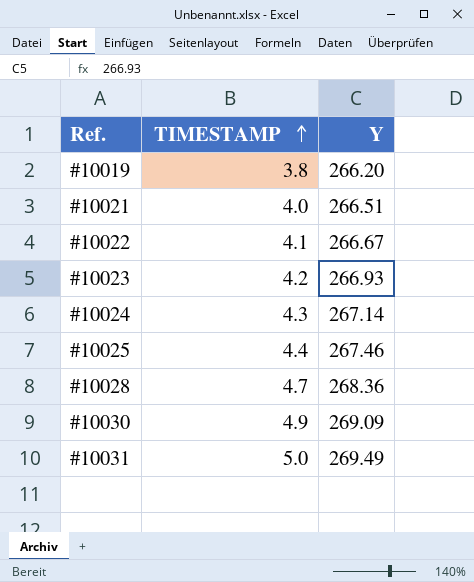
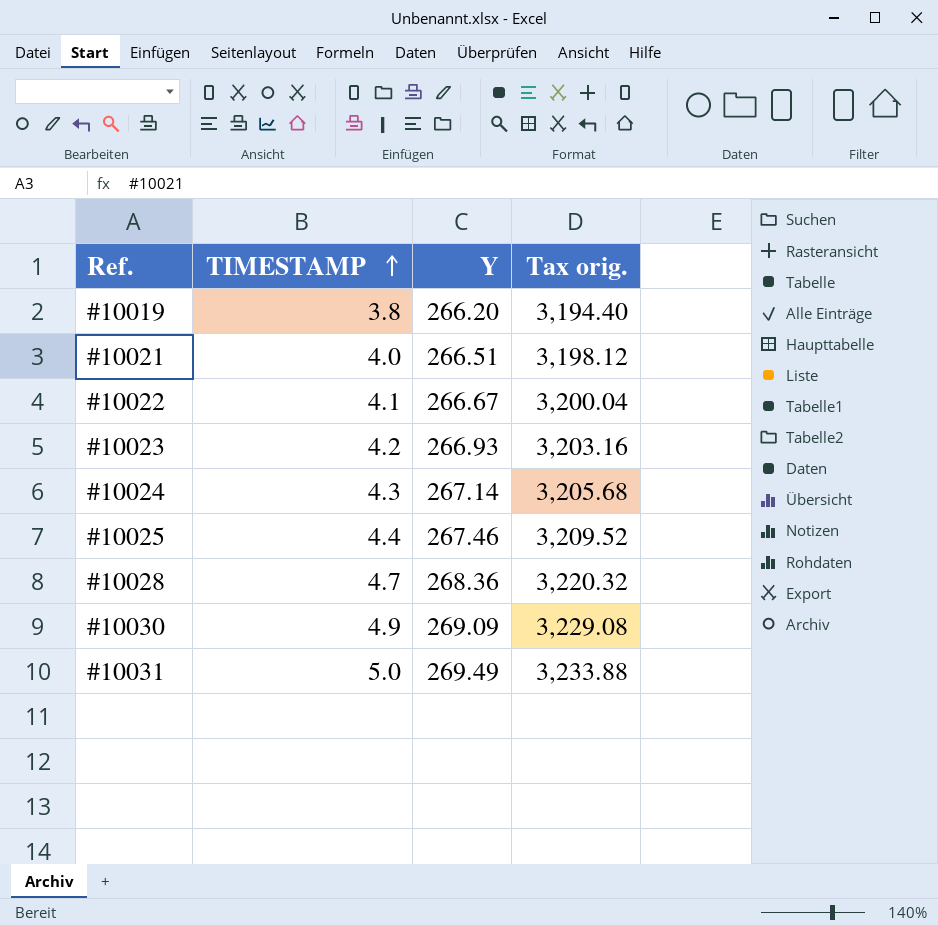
column Tax orig. | formula: none -> [Y] * 12

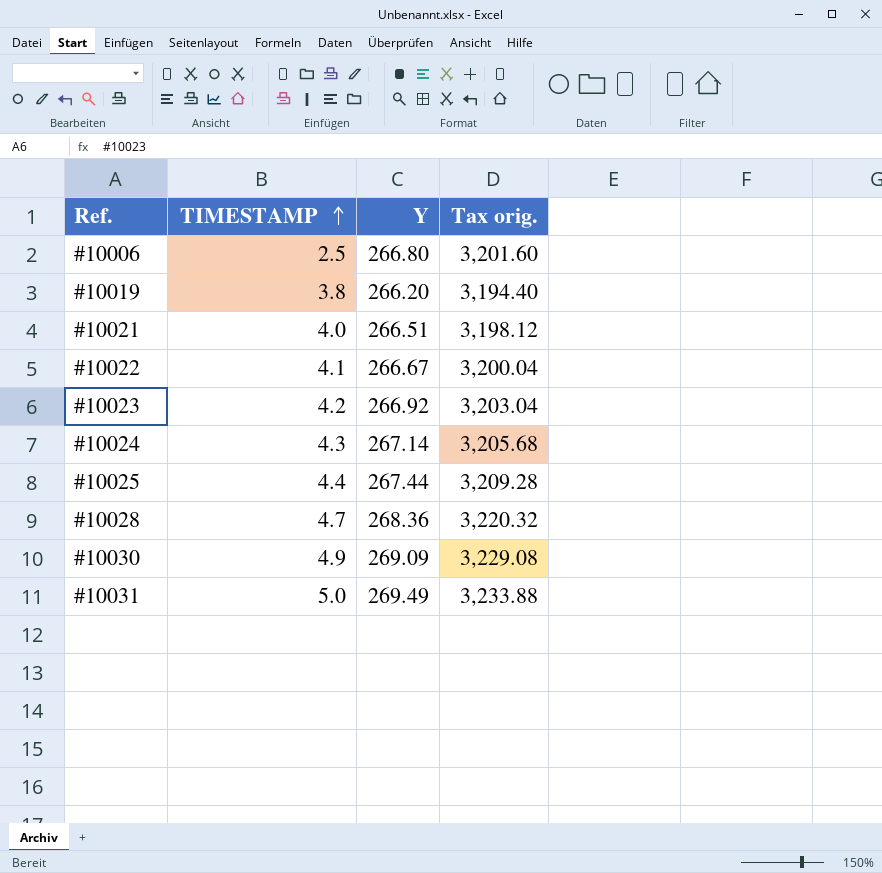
row #10006: none -> 2.5 | 266.80 | 3,201.60
#10023 | Y: 266.93 -> 266.92
#10023 | Tax orig.: 3,203.16 -> 3,203.04
#10025 | Y: 267.46 -> 267.44
#10025 | Tax orig.: 3,209.52 -> 3,209.28

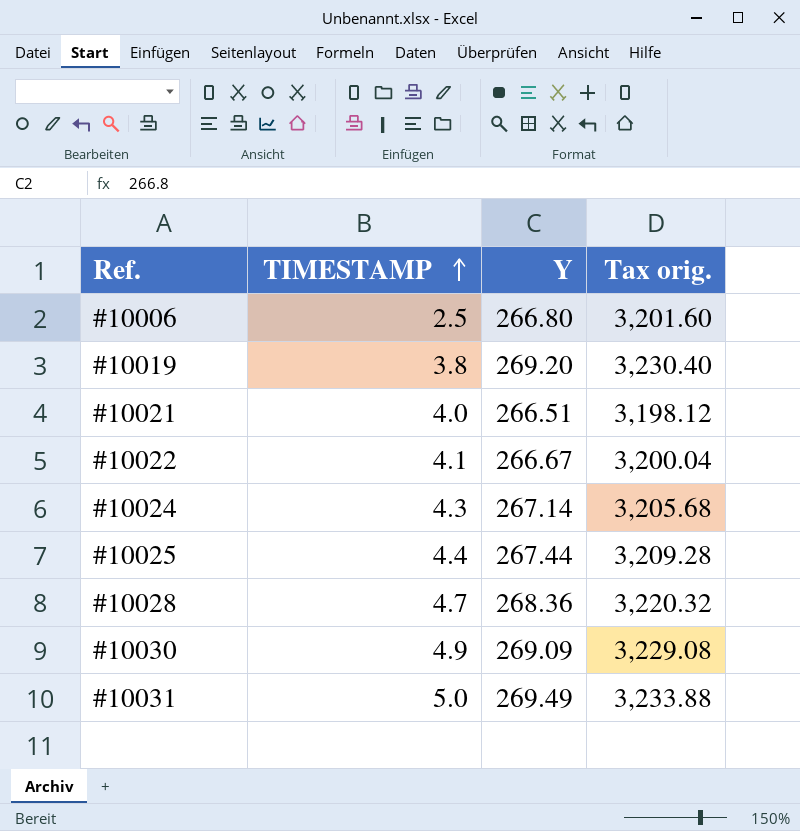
row #10023: 4.2 | 266.92 | 3,203.04 -> none
#10019 | Y: 266.20 -> 269.20
#10019 | Tax orig.: 3,194.40 -> 3,230.40

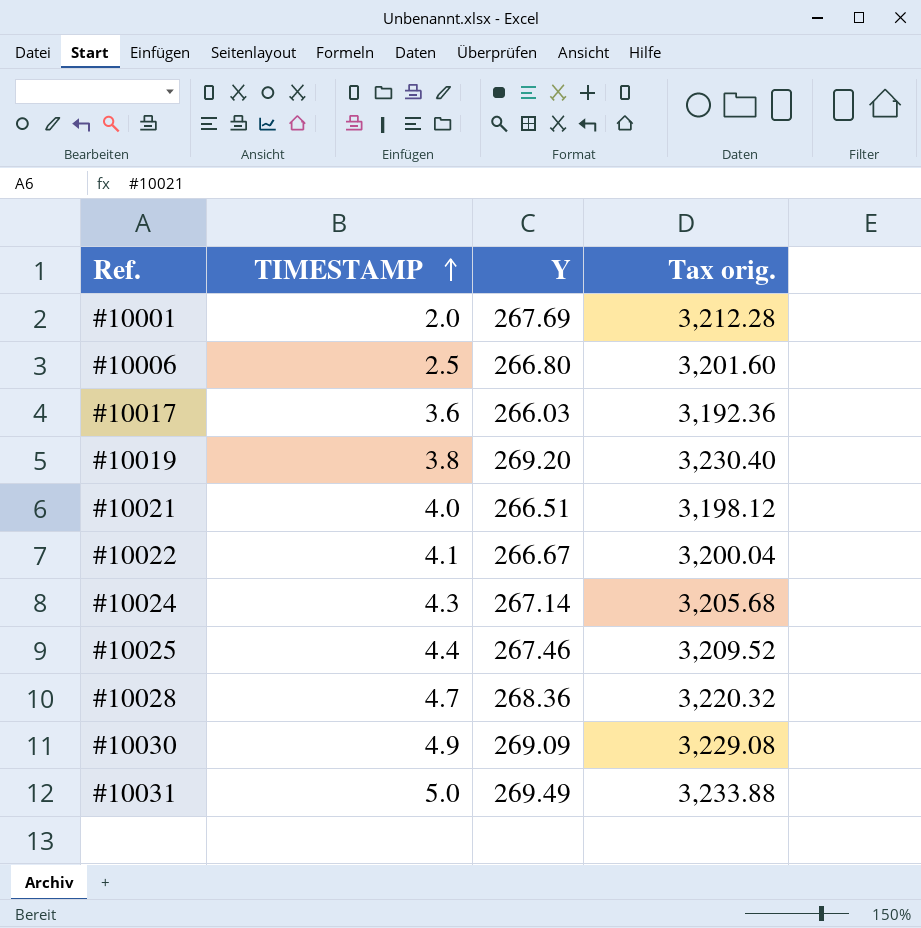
row #10001: none -> 2.0 | 267.69 | 3,212.28
row #10017: none -> 3.6 | 266.03 | 3,192.36
#10025 | Y: 267.44 -> 267.46
#10025 | Tax orig.: 3,209.28 -> 3,209.52

